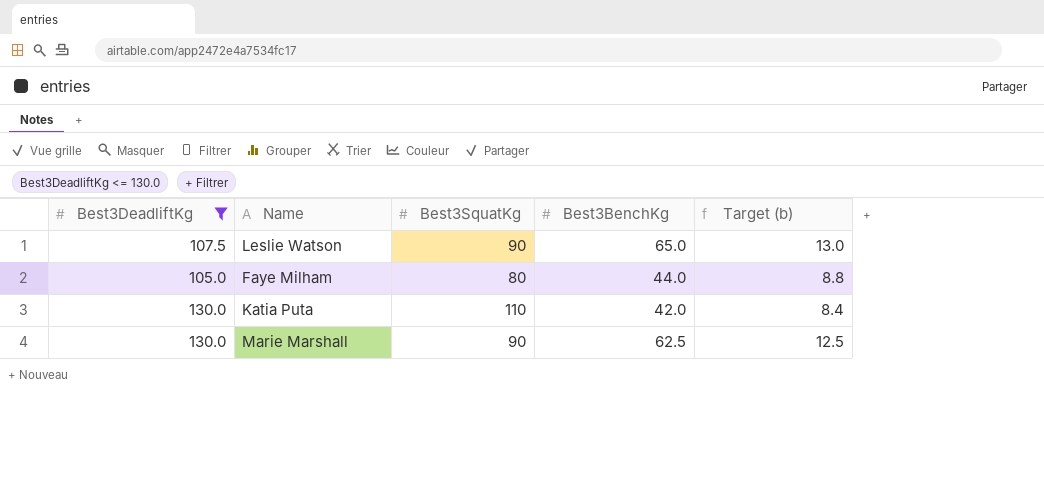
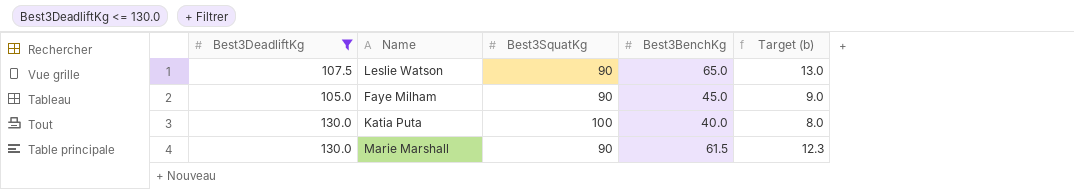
Faye Milham | Best3SquatKg: 80 -> 90
Faye Milham | Best3BenchKg: 44.0 -> 45.0
Faye Milham | Target (b): 8.8 -> 9.0
Katia Puta | Best3SquatKg: 110 -> 100
Katia Puta | Best3BenchKg: 42.0 -> 40.0
Katia Puta | Target (b): 8.4 -> 8.0
Marie Marshall | Best3BenchKg: 62.5 -> 61.5
Marie Marshall | Target (b): 12.5 -> 12.3

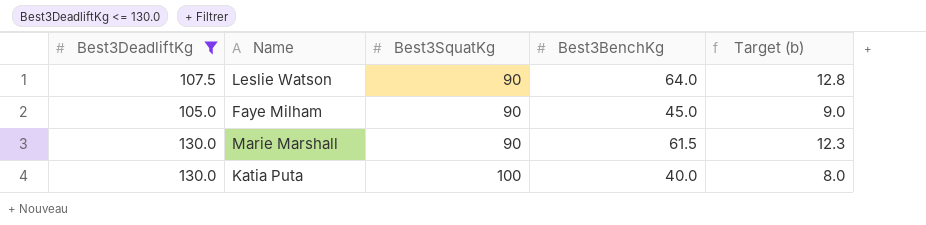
row order: none -> Best3SquatKg ascending
Leslie Watson | Best3BenchKg: 65.0 -> 64.0
Leslie Watson | Target (b): 13.0 -> 12.8

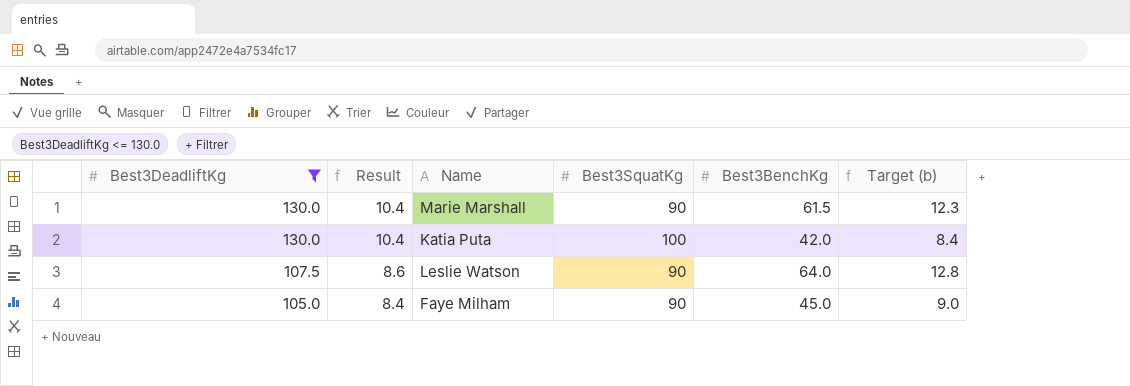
row order: Best3SquatKg ascending -> Best3DeadliftKg descending
column Result | formula: none -> [Best3DeadliftKg] * 0.08
Katia Puta | Best3BenchKg: 40.0 -> 42.0
Katia Puta | Target (b): 8.0 -> 8.4

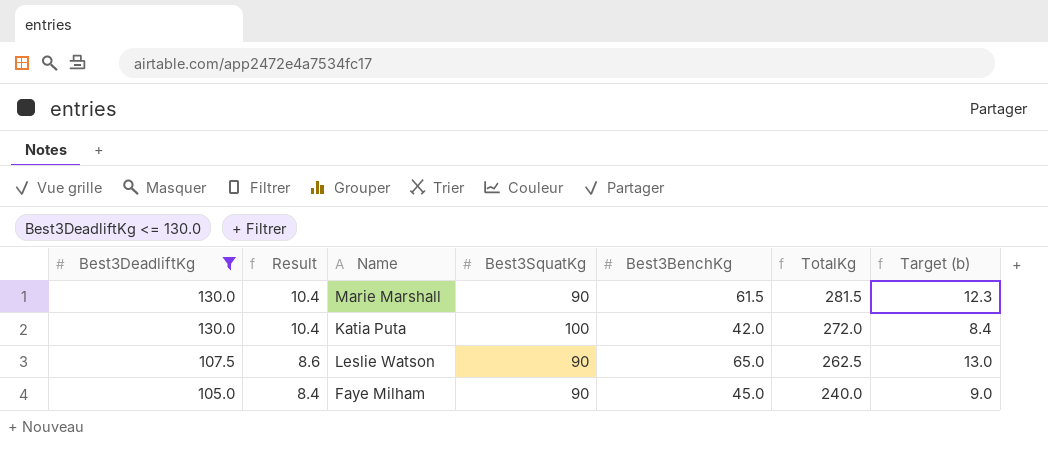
column TotalKg | formula: none -> [Best3DeadliftKg] + [Best3SquatKg] + [Best3BenchKg]
Leslie Watson | Best3BenchKg: 64.0 -> 65.0
Leslie Watson | Target (b): 12.8 -> 13.0

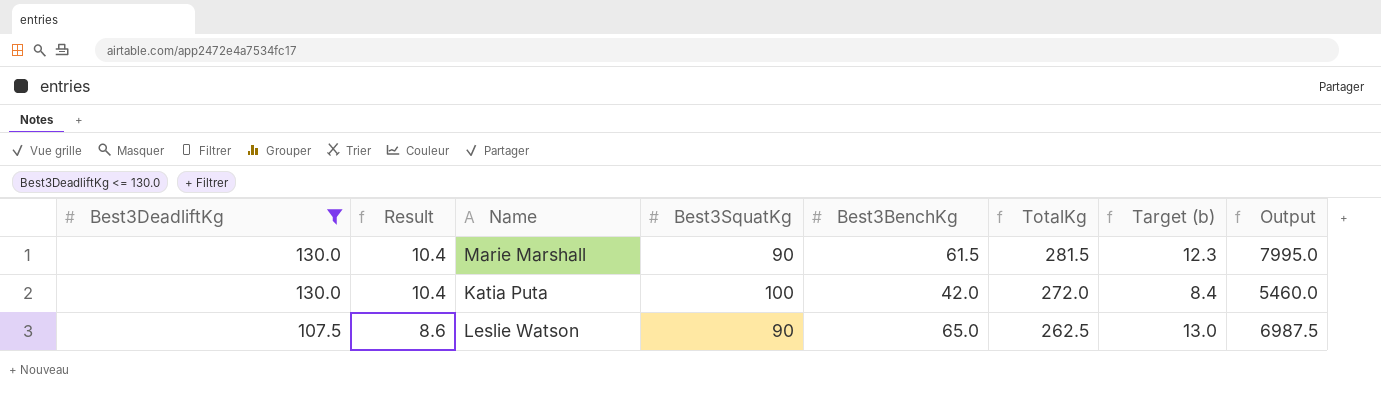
column Output | formula: none -> [Best3DeadliftKg] * [Best3BenchKg]
row Faye Milham: 105.0 | 8.4 | 90 | 45.0 | 240.0 | 9.0 -> none

